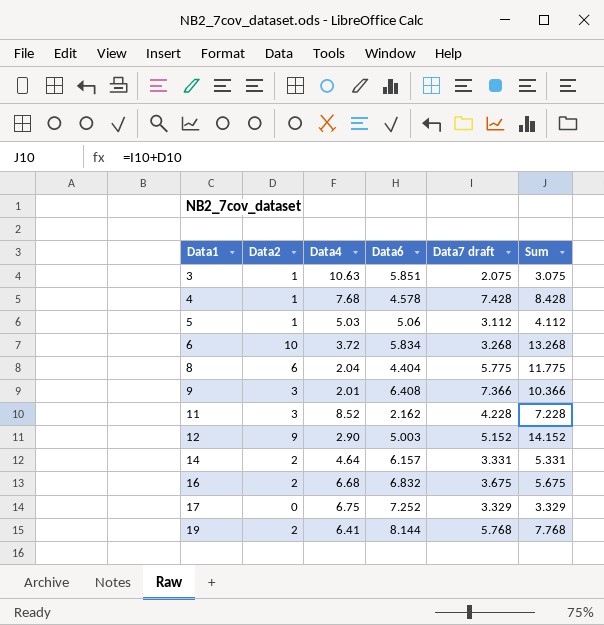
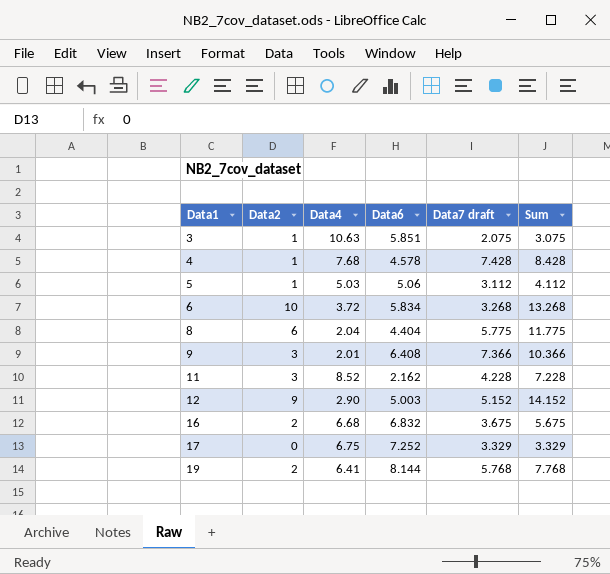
row 14: 2 | 4.64 | 6.157 | 3.331 | 5.331 -> none

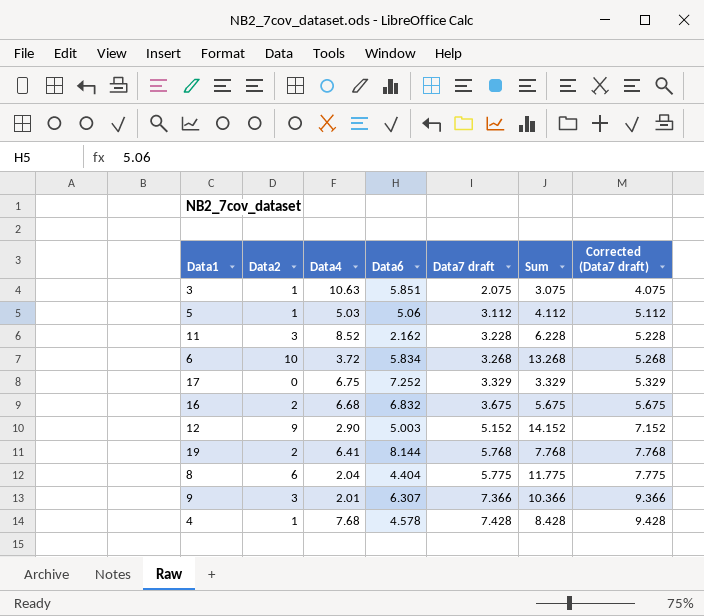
row order: Data1 ascending -> Data7 draft ascending
column Corrected (Data7 draft) | formula: none -> [Data7 draft] + 2
11 | Data7 draft: 4.228 -> 3.228
11 | Sum: 7.228 -> 6.228
9 | Data6: 6.408 -> 6.307

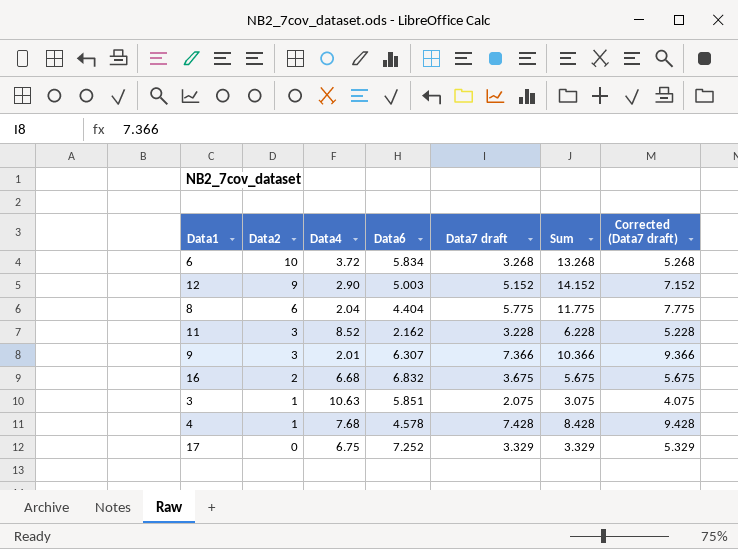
row order: Data7 draft ascending -> Data2 descending
row 5: 1 | 5.03 | 5.06 | 3.112 | 4.112 | 5.112 -> none
row 19: 2 | 6.41 | 8.144 | 5.768 | 7.768 | 7.768 -> none

